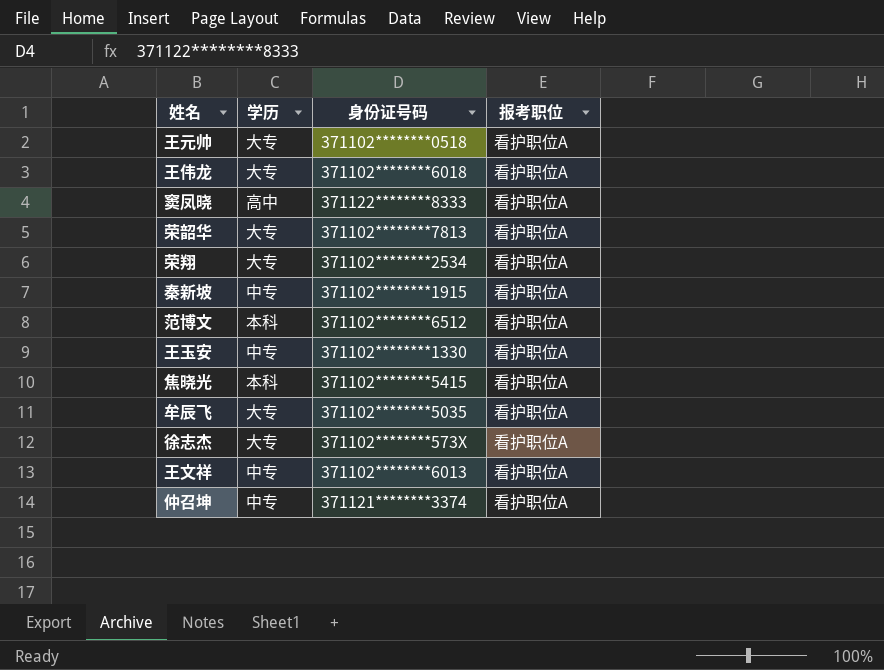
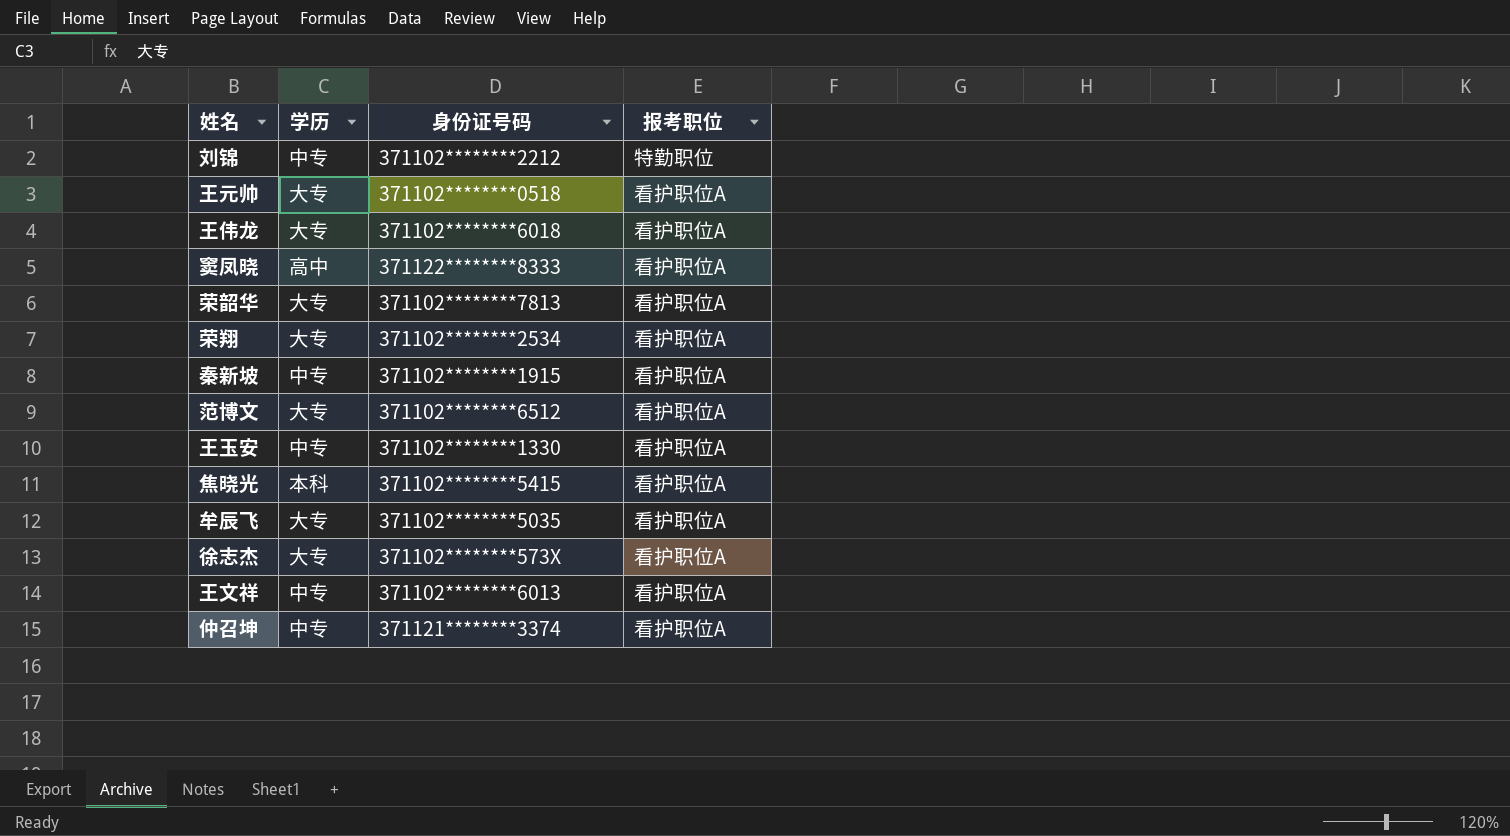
row 刘锦: none -> 中专 | 371102********2212 | 特勤职位
范博文 | 学历: 本科 -> 大专

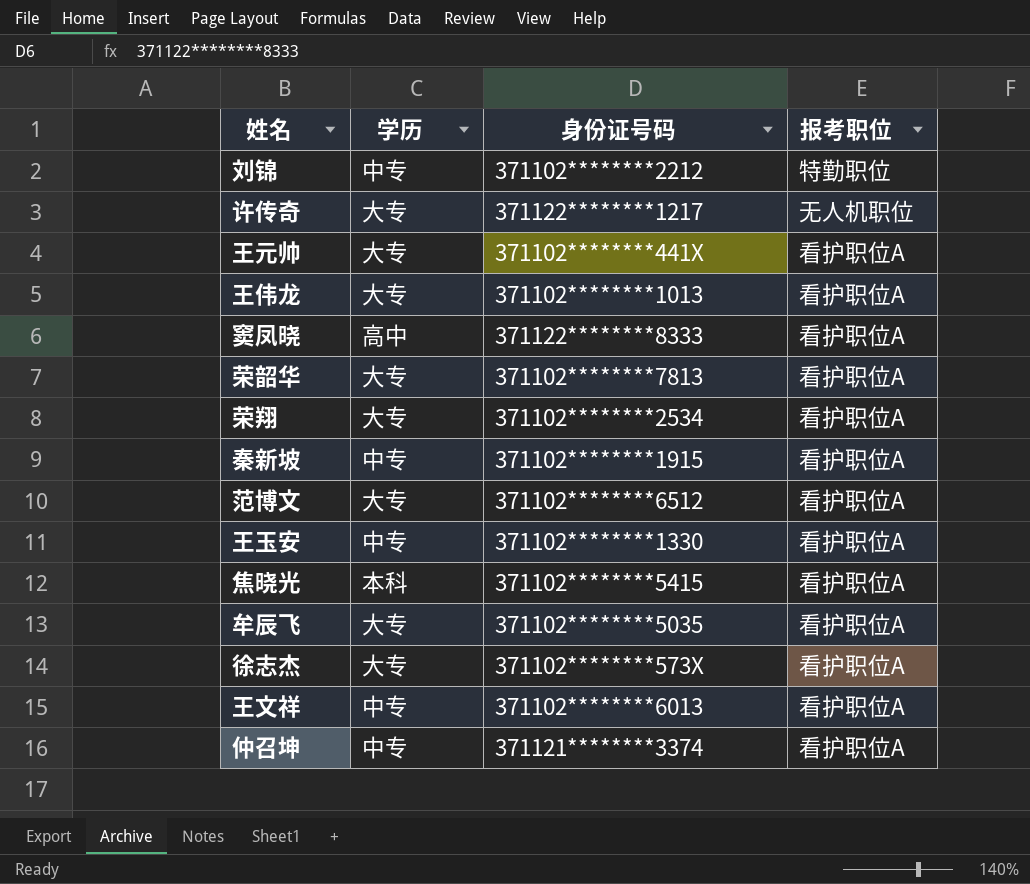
row 许传奇: none -> 大专 | 371122********1217 | 无人机职位
王元帅 | 身份证号码: 371102********0518 -> 371102********441X
王伟龙 | 身份证号码: 371102********6018 -> 371102********1013

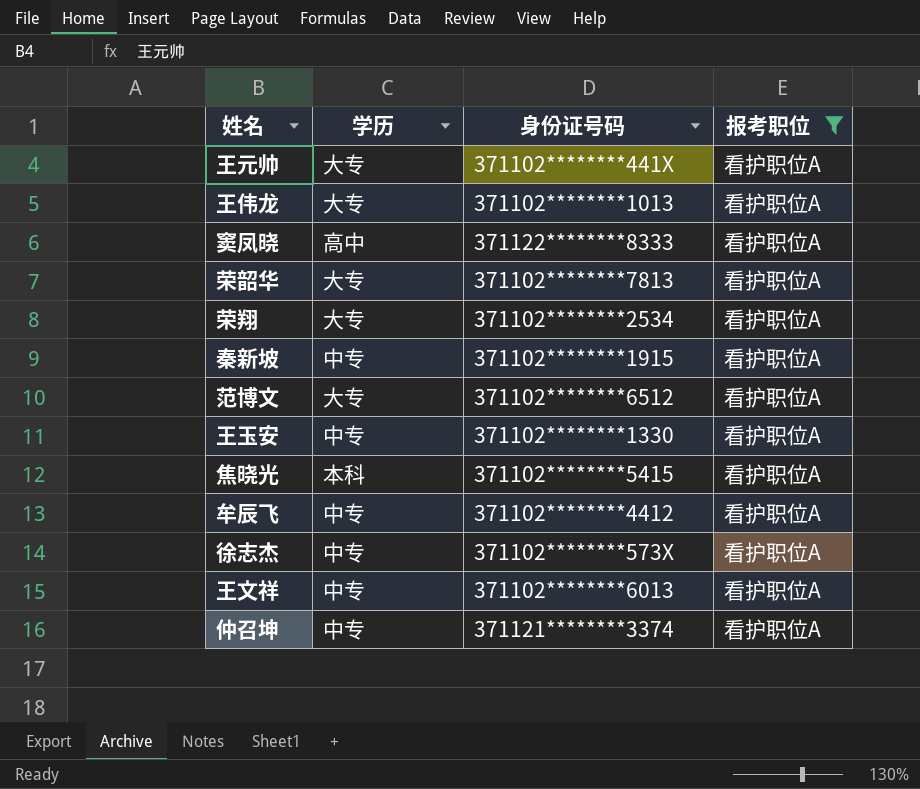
filter: none -> 报考职位 = 看护职位A
牟辰飞 | 学历: 大专 -> 中专
牟辰飞 | 身份证号码: 371102********5035 -> 371102********4412
徐志杰 | 学历: 大专 -> 中专

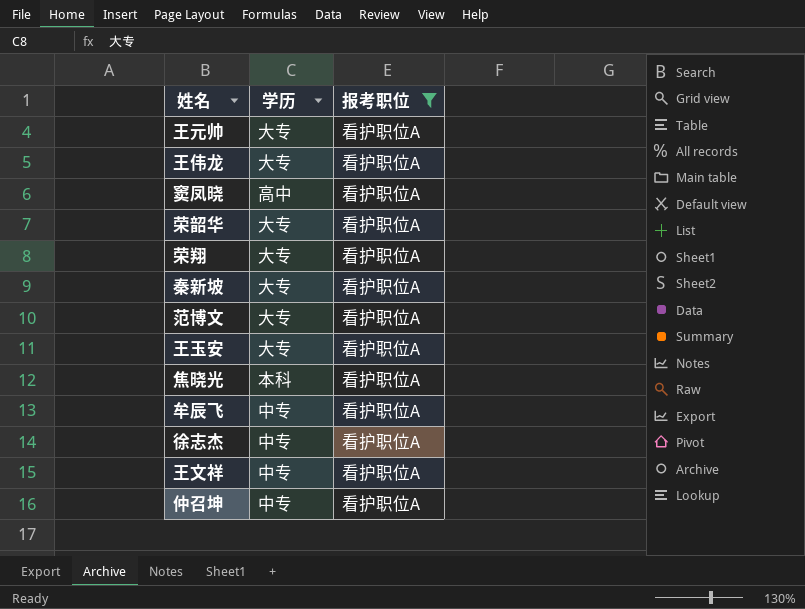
column 身份证号码 | position: 3 -> none
秦新坡 | 学历: 中专 -> 大专
王玉安 | 学历: 中专 -> 大专

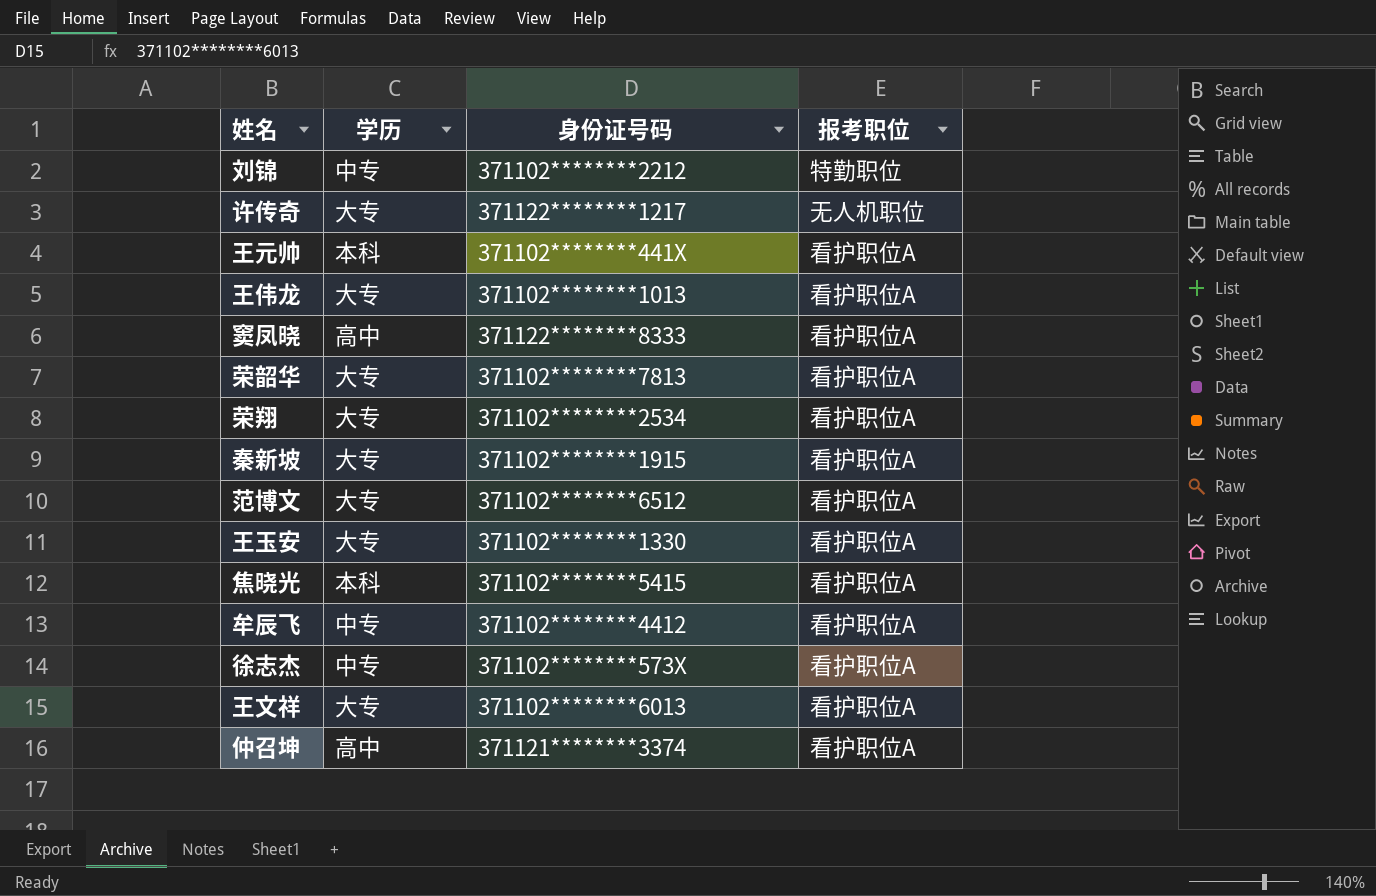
filter: 报考职位 = 看护职位A -> none
column 身份证号码 | position: none -> 3
王元帅 | 学历: 大专 -> 本科
王文祥 | 学历: 中专 -> 大专
仲召坤 | 学历: 中专 -> 高中

